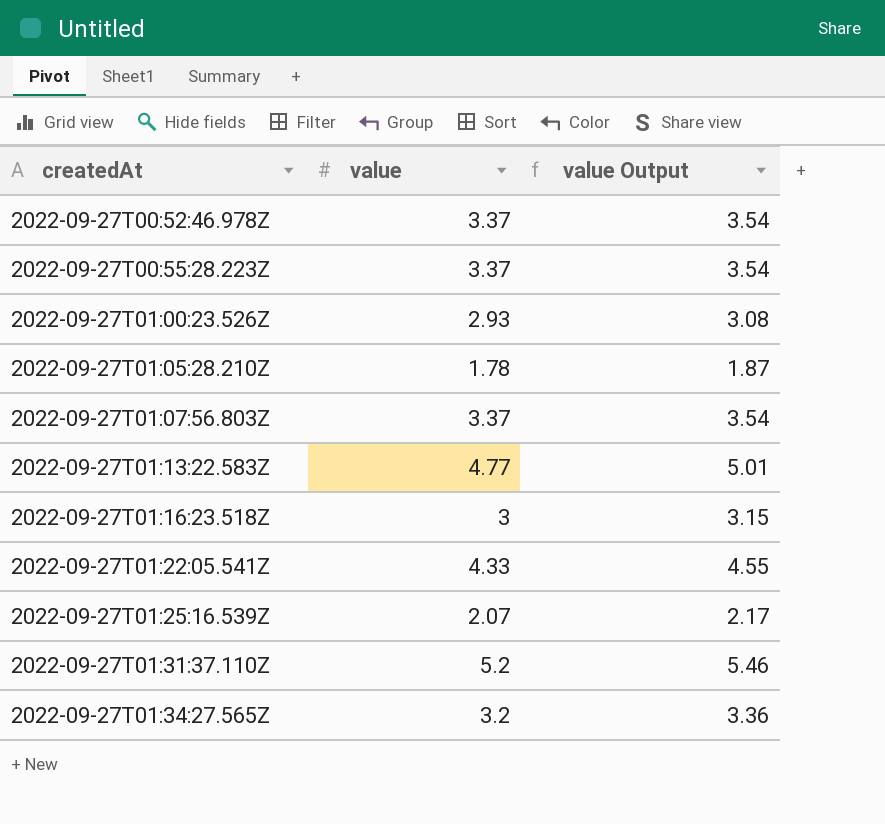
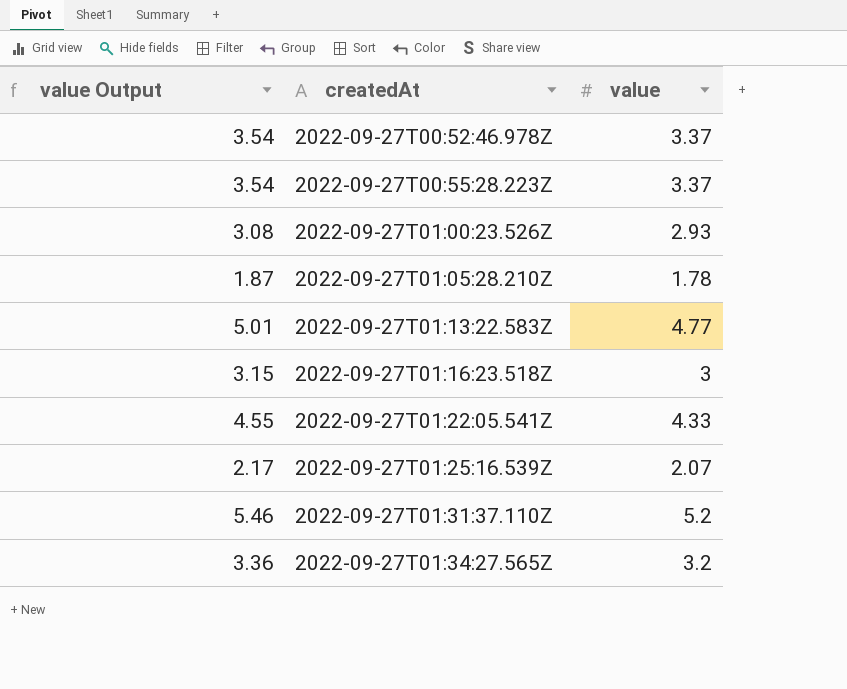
column value Output | position: 3 -> 1
row 2022-09-27T01:07:56.803Z: 3.37 | 3.54 -> none

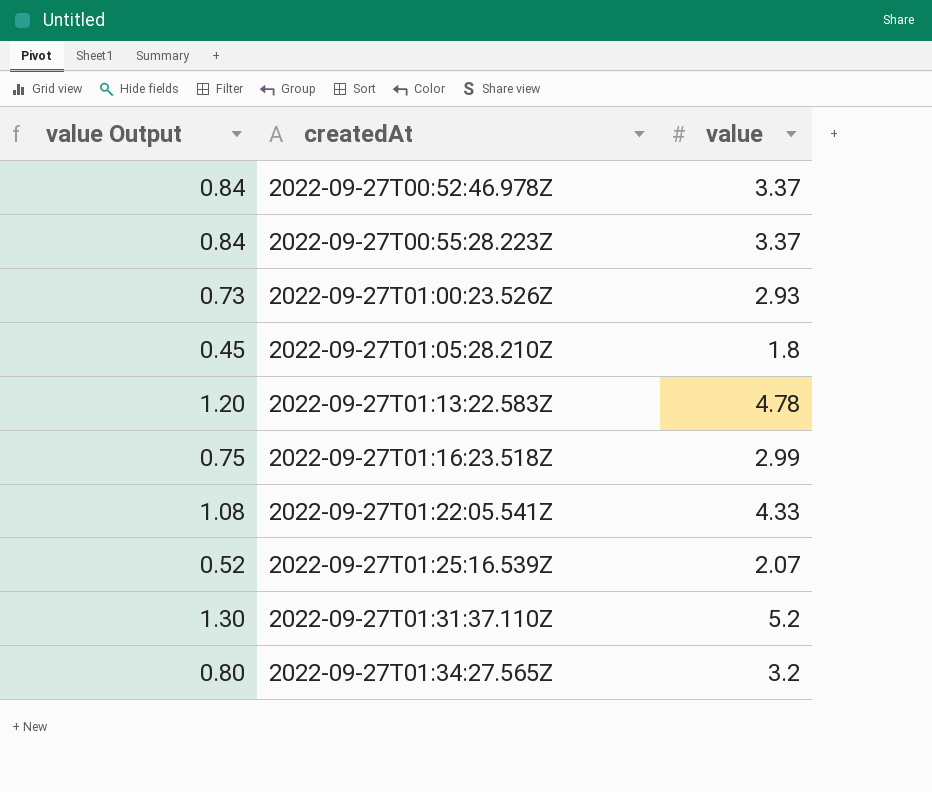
column value Output | formula: [value] * 1.05 -> [value] * 0.25
2022-09-27T01:05:28.210Z | value: 1.78 -> 1.8
2022-09-27T01:13:22.583Z | value: 4.77 -> 4.78
2022-09-27T01:16:23.518Z | value: 3 -> 2.99

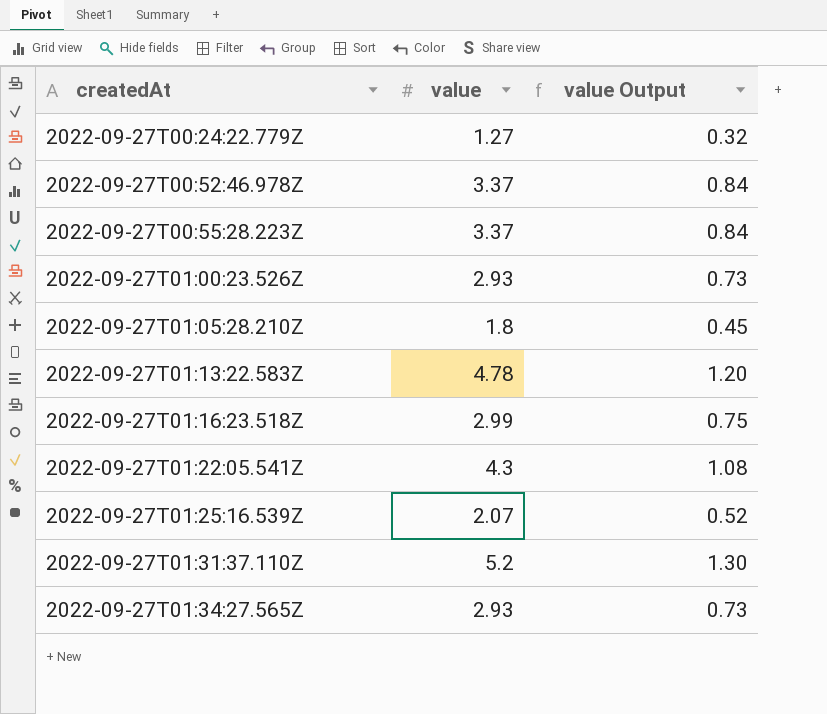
column value Output | position: 1 -> 3
row 2022-09-27T00:24:22.779Z: none -> 1.27 | 0.32
2022-09-27T01:22:05.541Z | value: 4.33 -> 4.3
2022-09-27T01:34:27.565Z | value: 3.2 -> 2.93
2022-09-27T01:34:27.565Z | value Output: 0.80 -> 0.73

